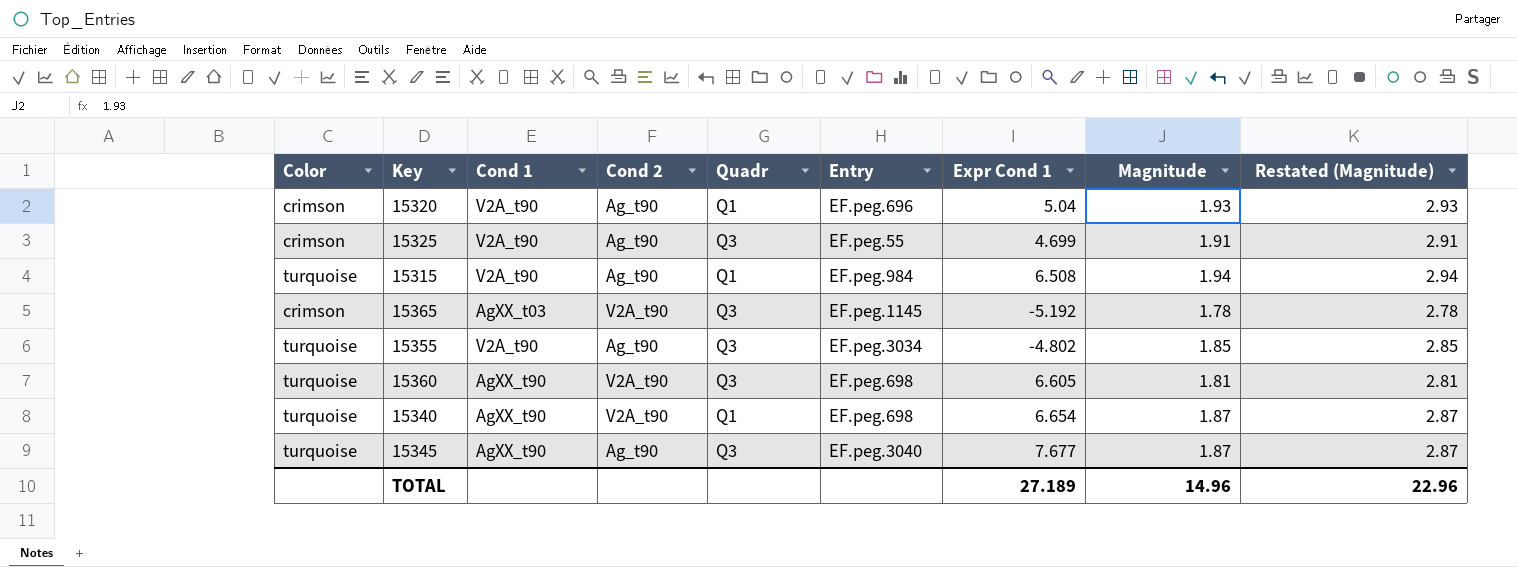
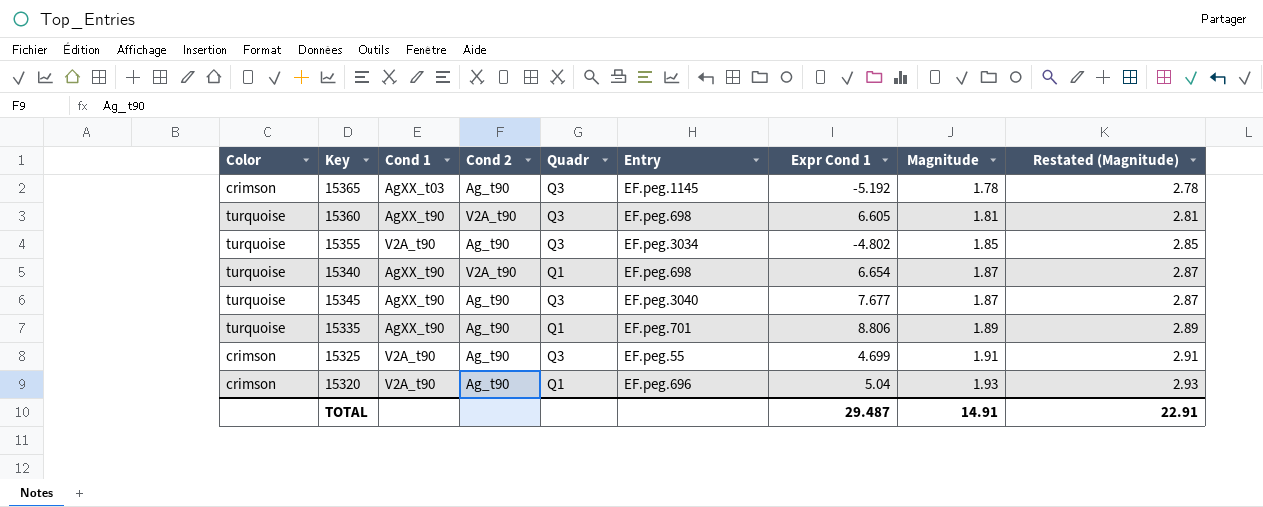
row order: none -> Magnitude ascending
row 15315: turquoise | V2A_t90 | Ag_t90 | Q1 | EF.peg.984 | 6.508 | 1.94 | 2.94 -> none
15365 | Cond 2: V2A_t90 -> Ag_t90
row 15335: none -> turquoise | AgXX_t90 | Ag_t90 | Q1 | EF.peg.701 | 8.806 | 1.89 | 2.89
TOTAL | Expr Cond 1: 27.189 -> 29.487
TOTAL | Magnitude: 14.96 -> 14.91
TOTAL | Restated (Magnitude): 22.96 -> 22.91

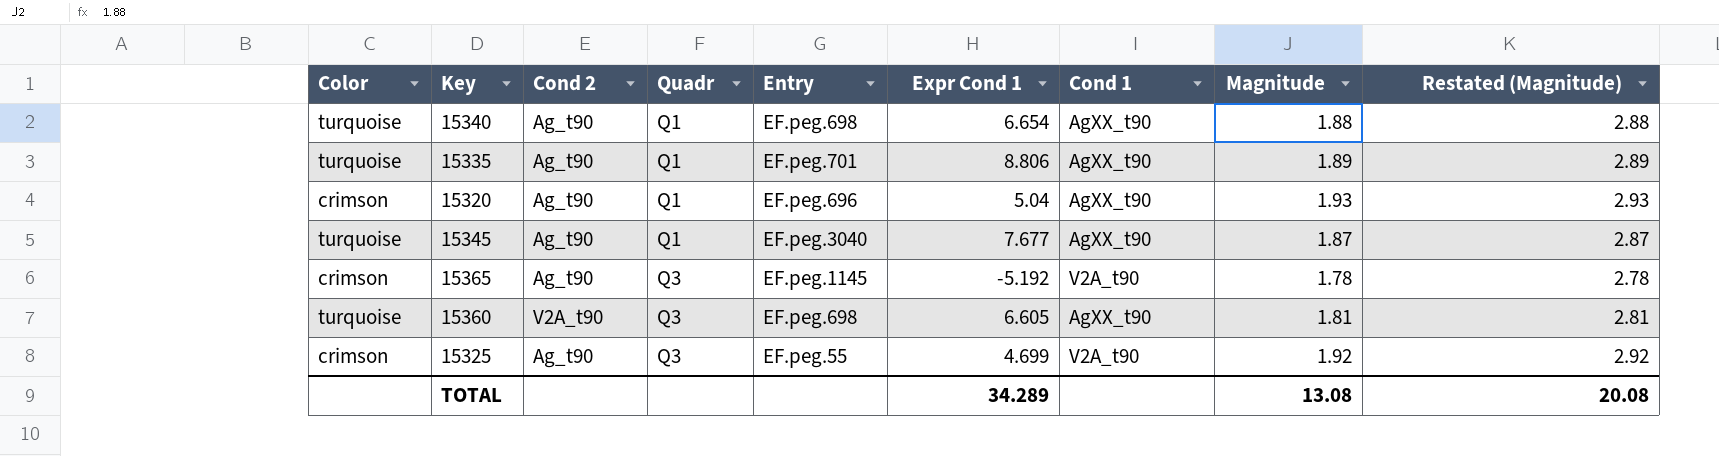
row order: Magnitude ascending -> Quadr ascending
column Cond 1 | position: 3 -> 7
row 15355: turquoise | V2A_t90 | Ag_t90 | Q3 | EF.peg.3034 | -4.802 | 1.85 | 2.85 -> none
15340 | Cond 2: V2A_t90 -> Ag_t90
15340 | Magnitude: 1.87 -> 1.88
15340 | Restated (Magnitude): 2.87 -> 2.88
15320 | Cond 1: V2A_t90 -> AgXX_t90
15345 | Quadr: Q3 -> Q1
15365 | Cond 1: AgXX_t03 -> V2A_t90
15325 | Magnitude: 1.91 -> 1.92
15325 | Restated (Magnitude): 2.91 -> 2.92
TOTAL | Expr Cond 1: 29.487 -> 34.289
TOTAL | Magnitude: 14.91 -> 13.08
TOTAL | Restated (Magnitude): 22.91 -> 20.08

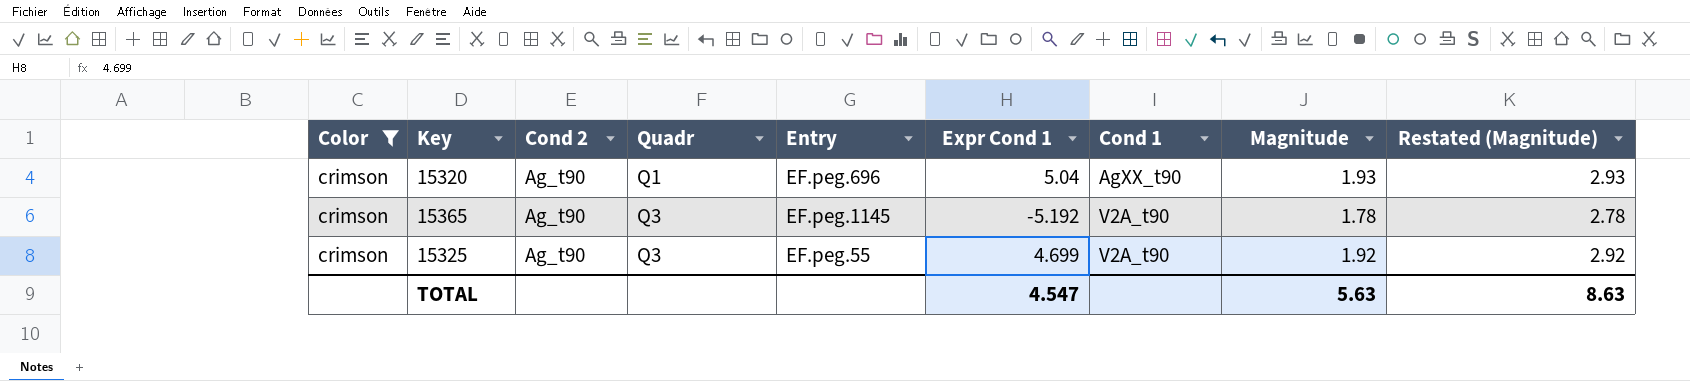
filter: none -> Color = crimson
TOTAL | Expr Cond 1: 34.289 -> 4.547
TOTAL | Magnitude: 13.08 -> 5.63
TOTAL | Restated (Magnitude): 20.08 -> 8.63

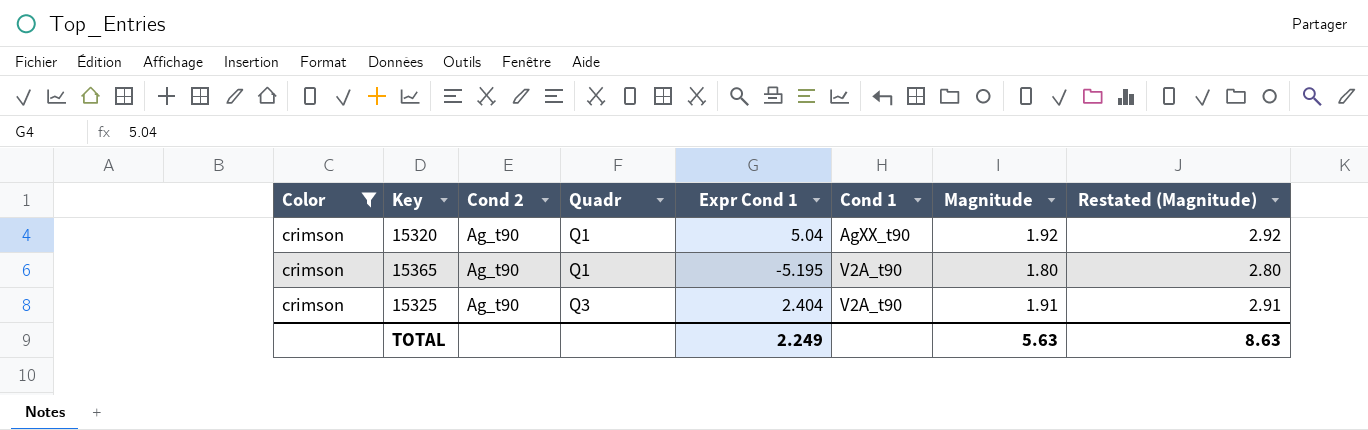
column Entry | position: 5 -> none
15320 | Magnitude: 1.93 -> 1.92
15320 | Restated (Magnitude): 2.93 -> 2.92
15365 | Quadr: Q3 -> Q1
15365 | Expr Cond 1: -5.192 -> -5.195
15365 | Magnitude: 1.78 -> 1.80
15365 | Restated (Magnitude): 2.78 -> 2.80
15325 | Expr Cond 1: 4.699 -> 2.404
15325 | Magnitude: 1.92 -> 1.91
15325 | Restated (Magnitude): 2.92 -> 2.91
TOTAL | Expr Cond 1: 4.547 -> 2.249

